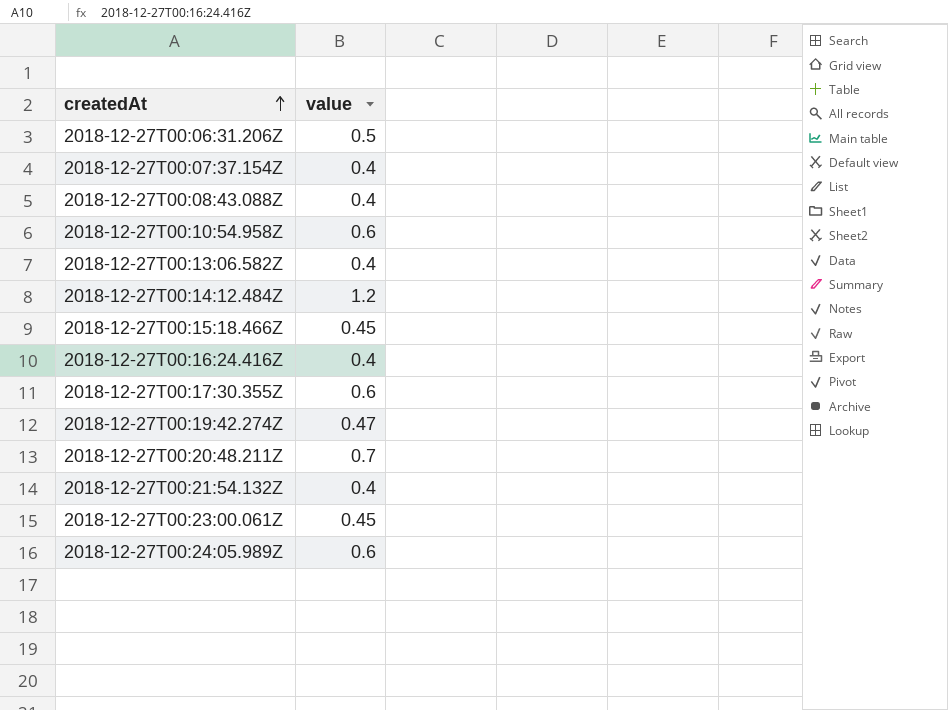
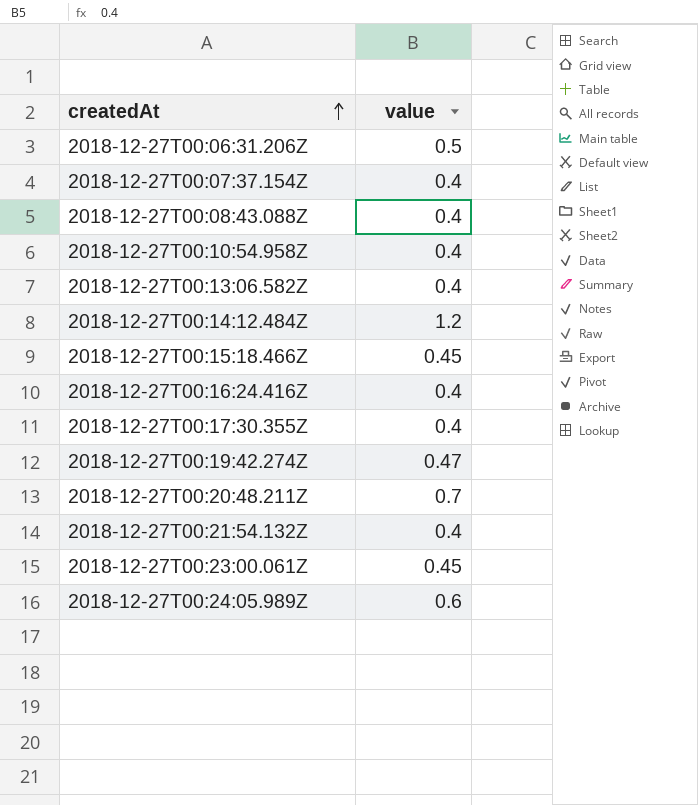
2018-12-27T00:10:54.958Z | value: 0.6 -> 0.4
2018-12-27T00:17:30.355Z | value: 0.6 -> 0.4

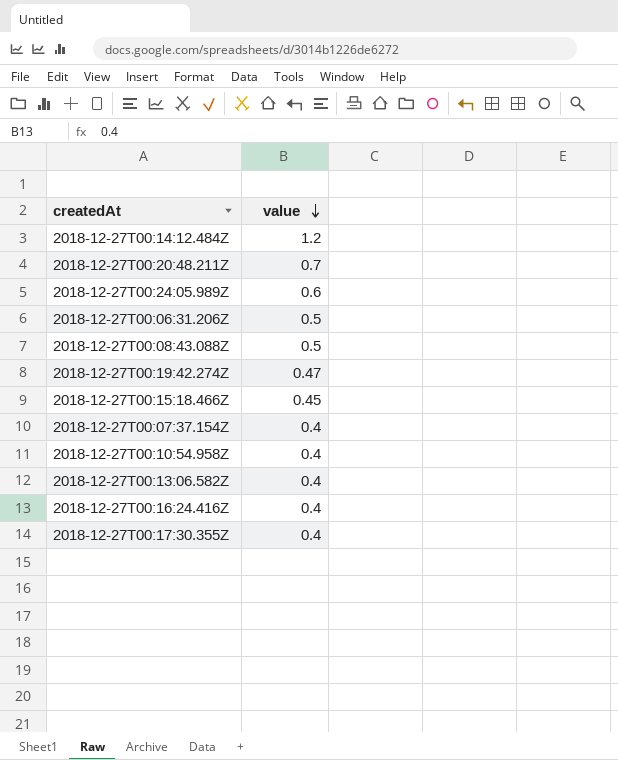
row order: createdAt ascending -> value descending
row 2018-12-27T00:21:54.132Z: 0.4 -> none
row 2018-12-27T00:23:00.061Z: 0.45 -> none
2018-12-27T00:08:43.088Z | value: 0.4 -> 0.5

